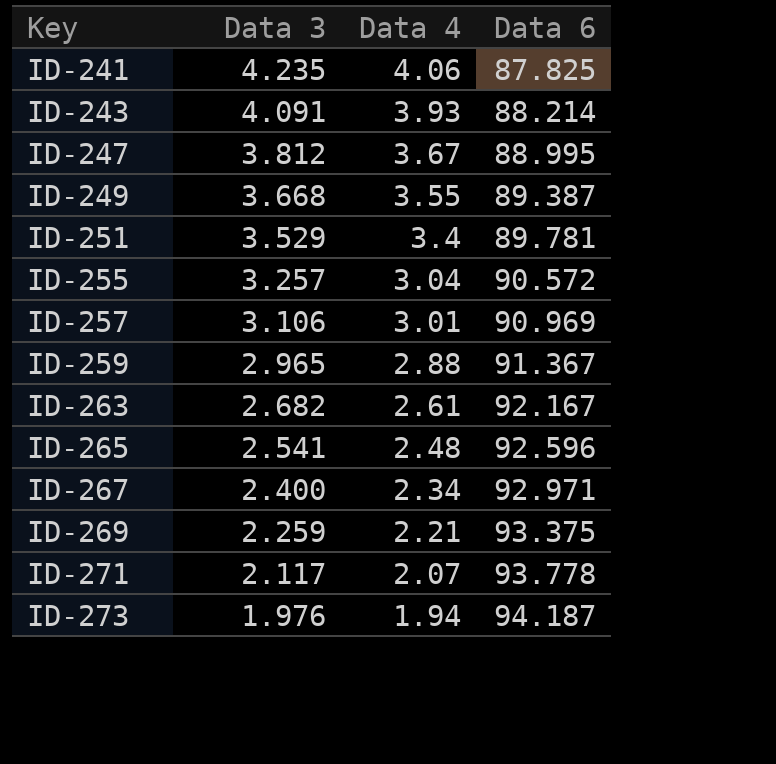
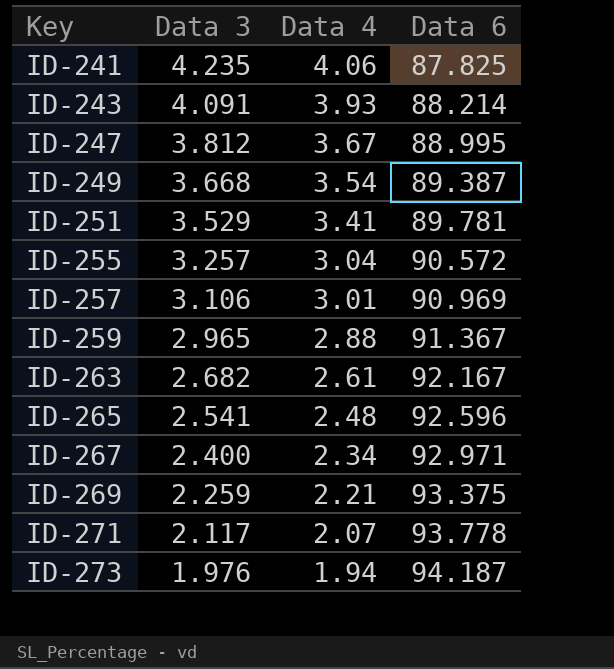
ID-249 | Data 4: 3.55 -> 3.54
ID-251 | Data 4: 3.4 -> 3.41

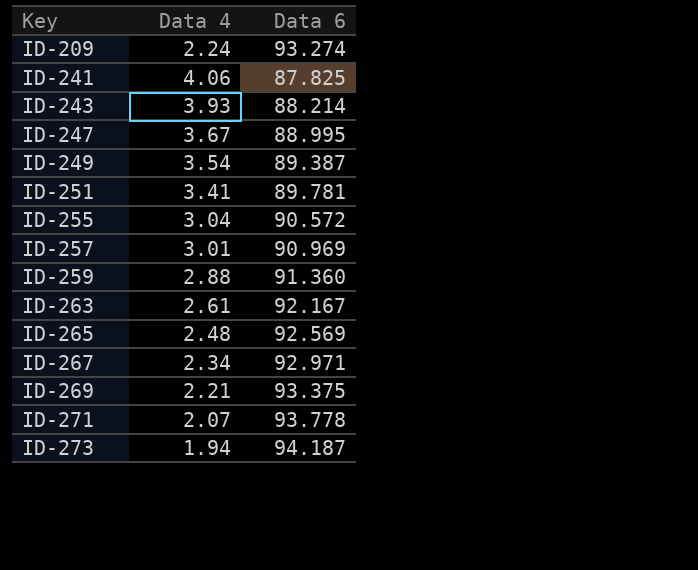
column Data 3 | position: 2 -> none
row ID-209: none -> 2.24 | 93.274
ID-259 | Data 6: 91.367 -> 91.360
ID-265 | Data 6: 92.596 -> 92.569

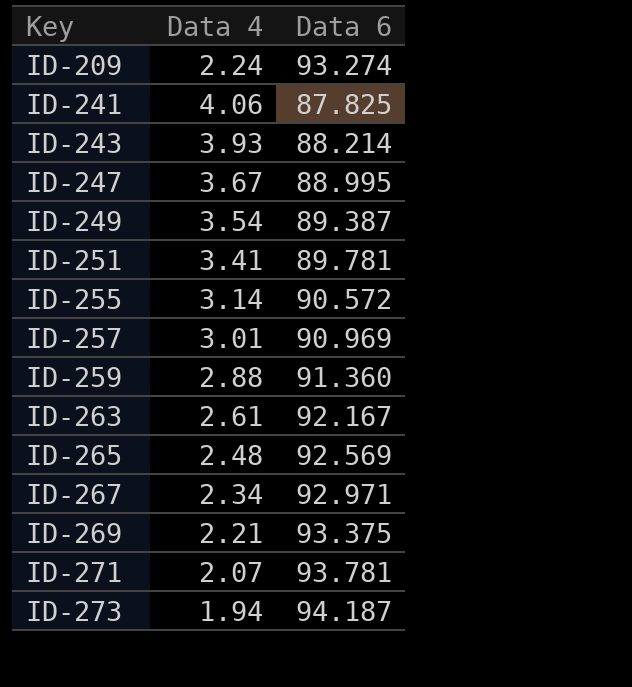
ID-255 | Data 4: 3.04 -> 3.14
ID-271 | Data 6: 93.778 -> 93.781

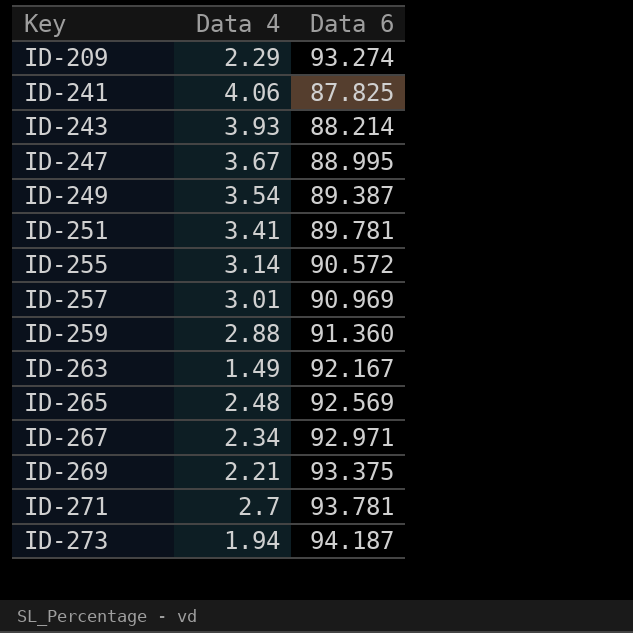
ID-209 | Data 4: 2.24 -> 2.29
ID-263 | Data 4: 2.61 -> 1.49
ID-271 | Data 4: 2.07 -> 2.7

